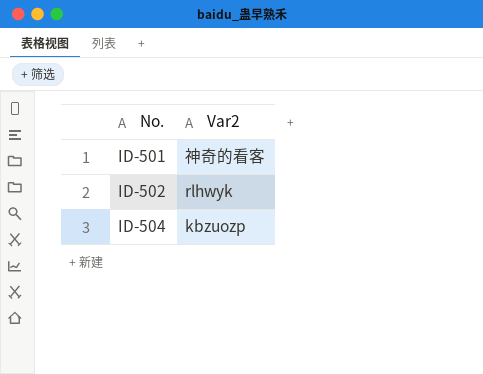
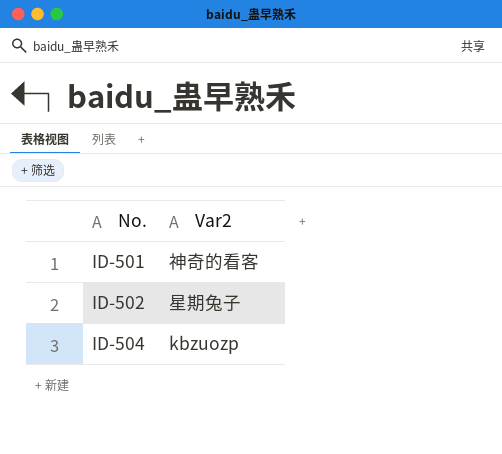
ID-502 | Var2: rlhwyk -> 星期兔子

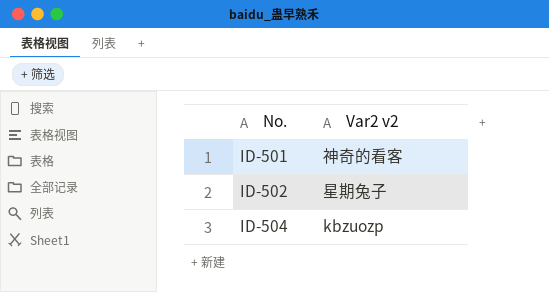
column name: Var2 -> Var2 v2

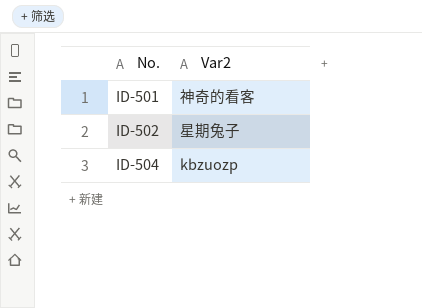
column name: Var2 v2 -> Var2

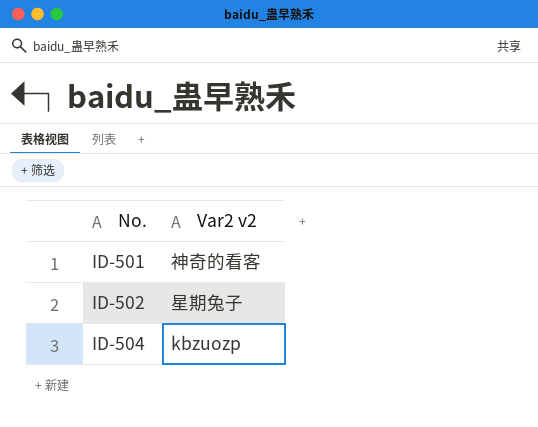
column name: Var2 -> Var2 v2

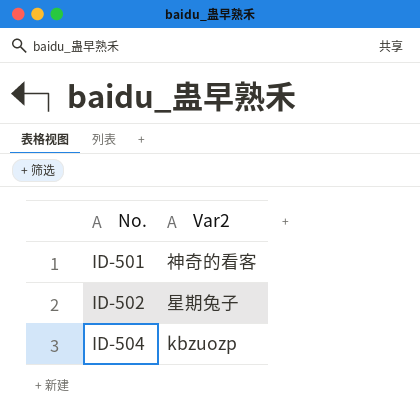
column name: Var2 v2 -> Var2

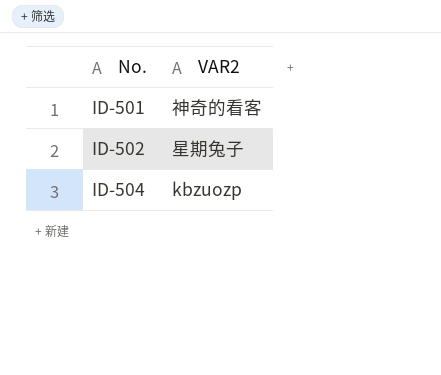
column name: Var2 -> VAR2

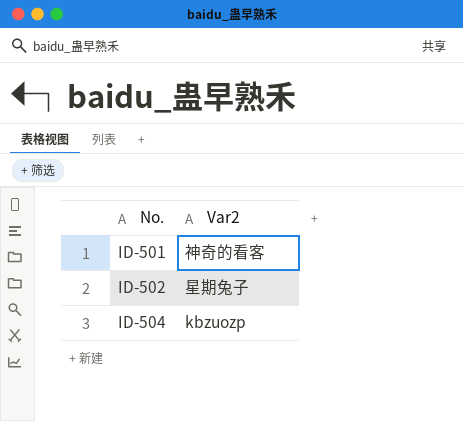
column name: VAR2 -> Var2

